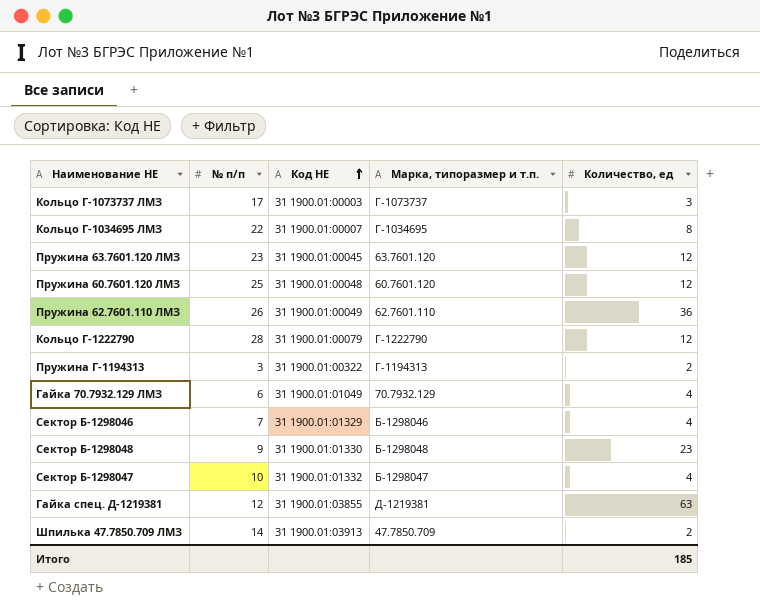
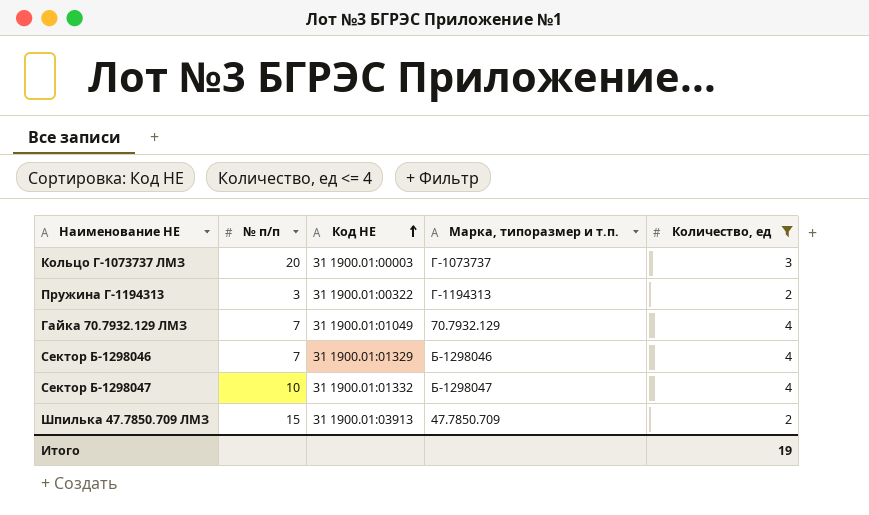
filter: none -> Количество, ед <= 4
Кольцо Г-1073737 ЛМЗ | № п/п: 17 -> 20
Гайка 70.7932.129 ЛМЗ | № п/п: 6 -> 7
Шпилька 47.7850.709 ЛМЗ | № п/п: 14 -> 15
Итого | Количество, ед: 185 -> 19

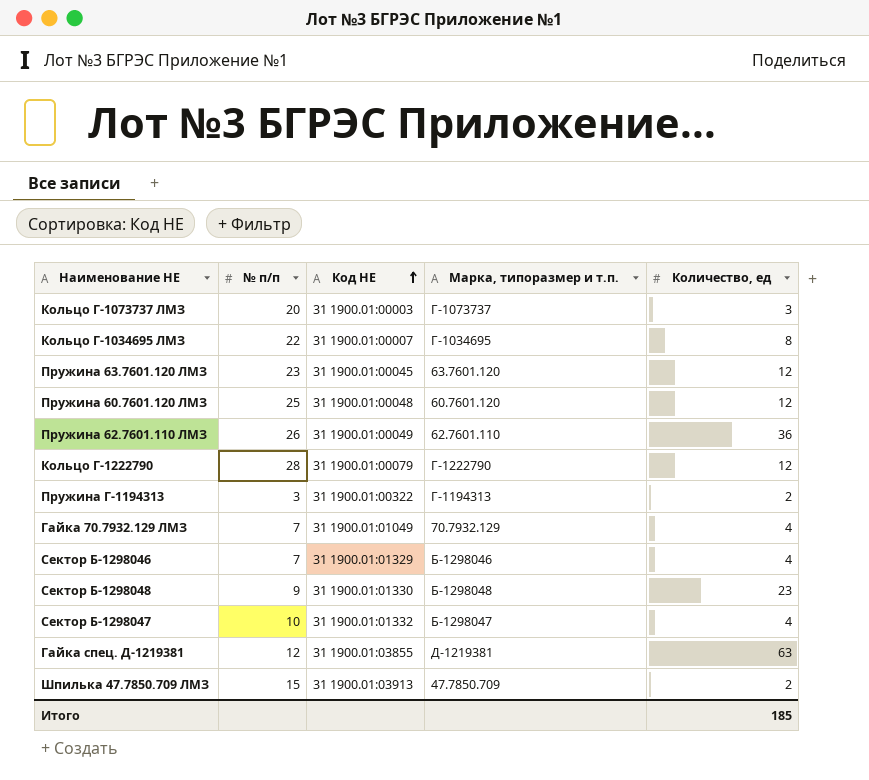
filter: Количество, ед <= 4 -> none
Итого | Количество, ед: 19 -> 185

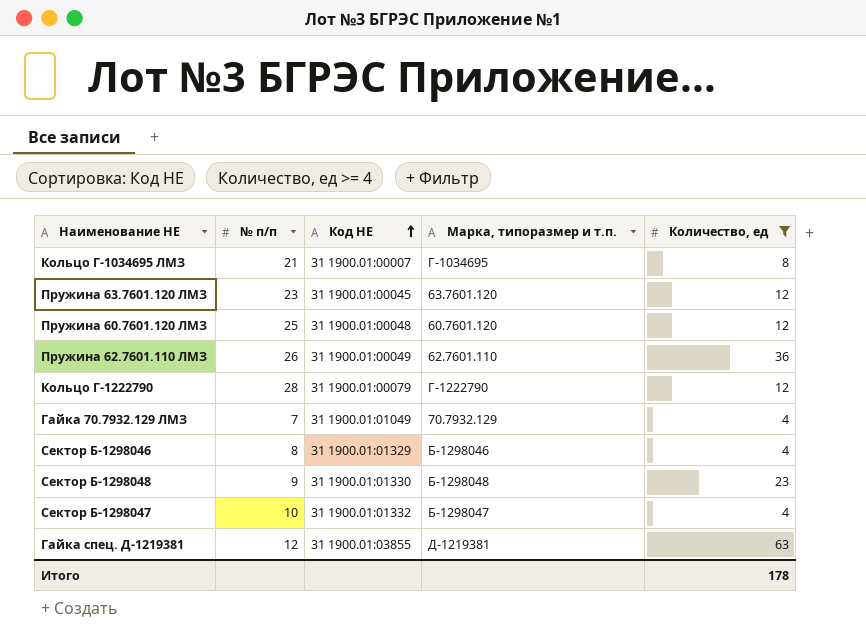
filter: none -> Количество, ед >= 4
Кольцо Г-1034695 ЛМЗ | № п/п: 22 -> 21
Сектор Б-1298046 | № п/п: 7 -> 8
Итого | Количество, ед: 185 -> 178

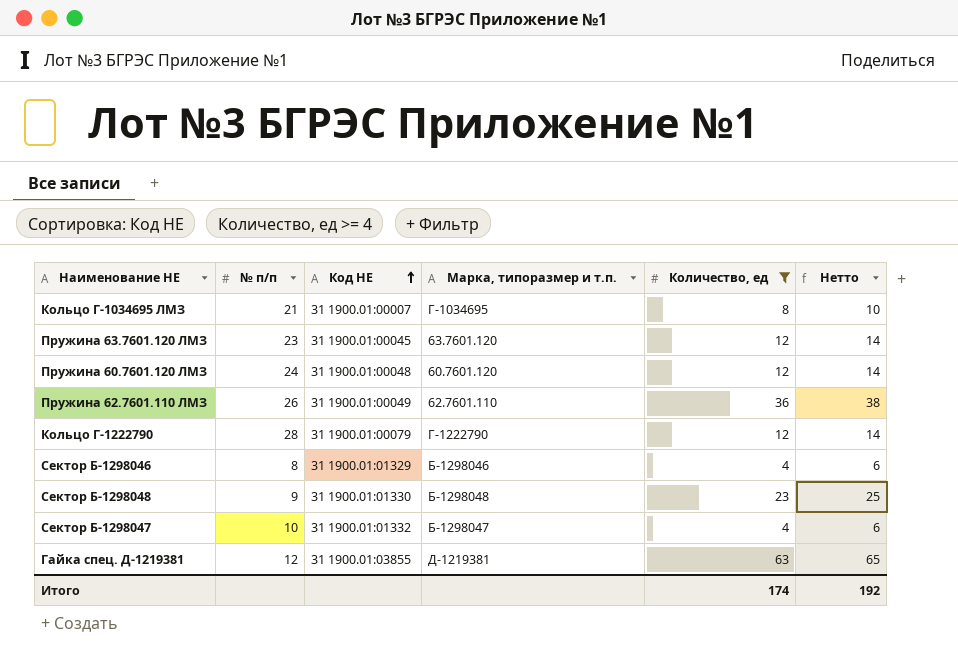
column Нетто | formula: none -> [Количество, ед] + 2
row Гайка 70.7932.129 ЛМЗ: 7 | 31 1900.01:01049 | 70.7932.129 | 4 -> none
Пружина 60.7601.120 ЛМЗ | № п/п: 25 -> 24
Итого | Количество, ед: 178 -> 174

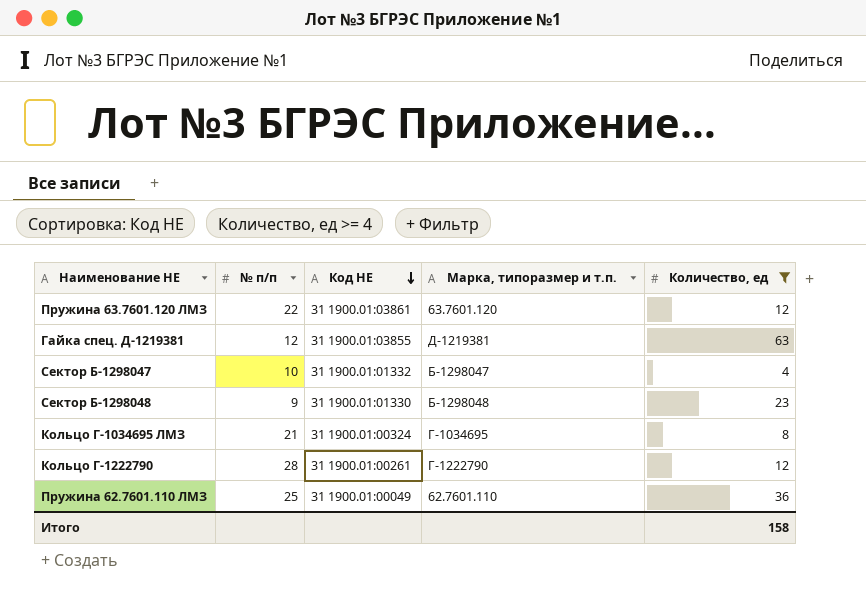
row order: Код НЕ ascending -> Код НЕ descending
column Нетто | formula: [Количество, ед] + 2 -> none
row Пружина 60.7601.120 ЛМЗ: 24 | 31 1900.01:00048 | 60.7601.120 | 12 | 14 -> none
row Сектор Б-1298046: 8 | 31 1900.01:01329 | Б-1298046 | 4 | 6 -> none
Пружина 63.7601.120 ЛМЗ | № п/п: 23 -> 22
Пружина 63.7601.120 ЛМЗ | Код НЕ: 31 1900.01:00045 -> 31 1900.01:03861
Кольцо Г-1034695 ЛМЗ | Код НЕ: 31 1900.01:00007 -> 31 1900.01:00324
Кольцо Г-1222790 | Код НЕ: 31 1900.01:00079 -> 31 1900.01:00261
Пружина 62.7601.110 ЛМЗ | № п/п: 26 -> 25
Итого | Количество, ед: 174 -> 158

